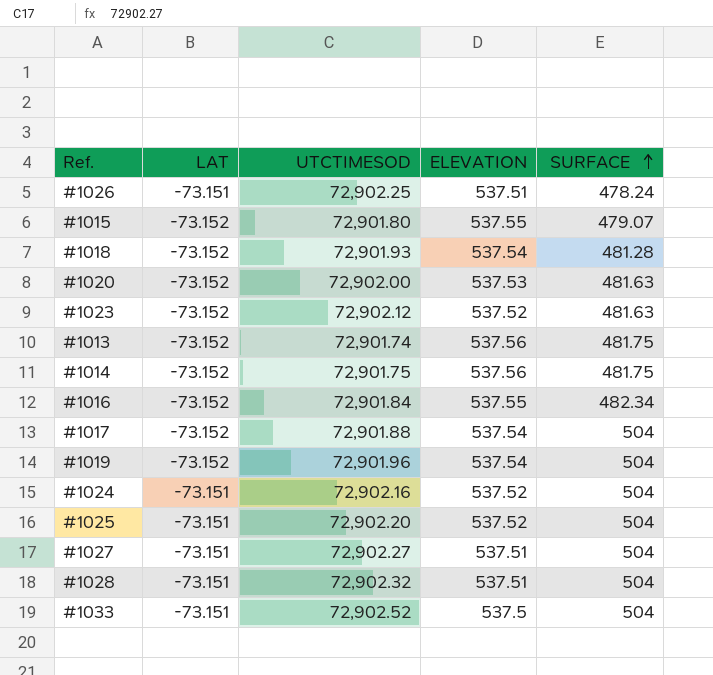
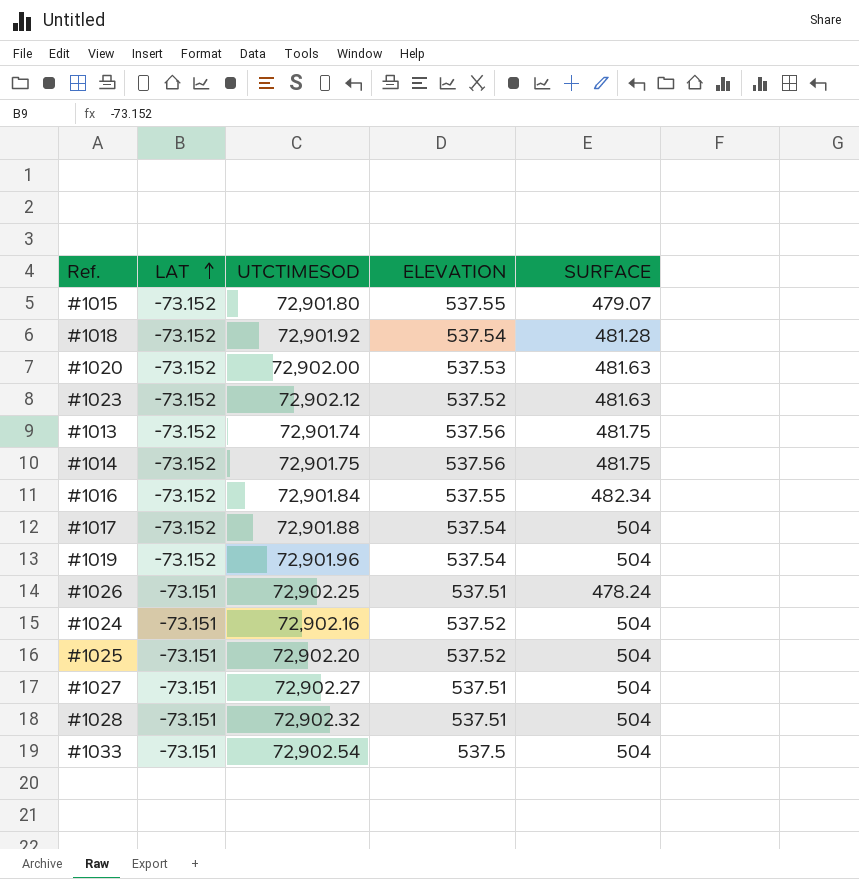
row order: SURFACE ascending -> LAT ascending
#1018 | UTCTIMESOD: 72,901.93 -> 72,901.92
#1033 | UTCTIMESOD: 72,902.52 -> 72,902.54

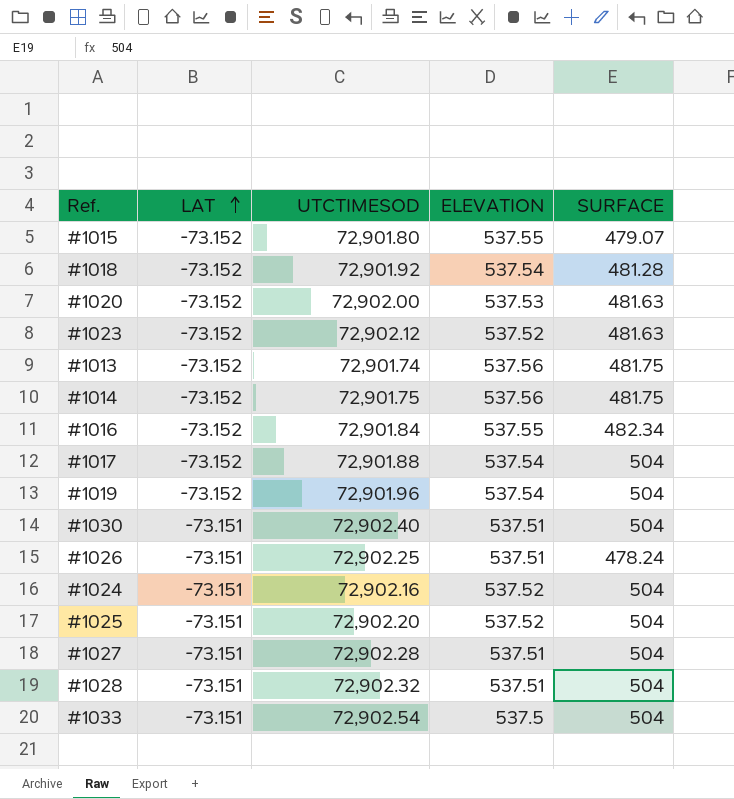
row #1030: none -> -73.151 | 72,902.40 | 537.51 | 504
#1027 | UTCTIMESOD: 72,902.27 -> 72,902.28

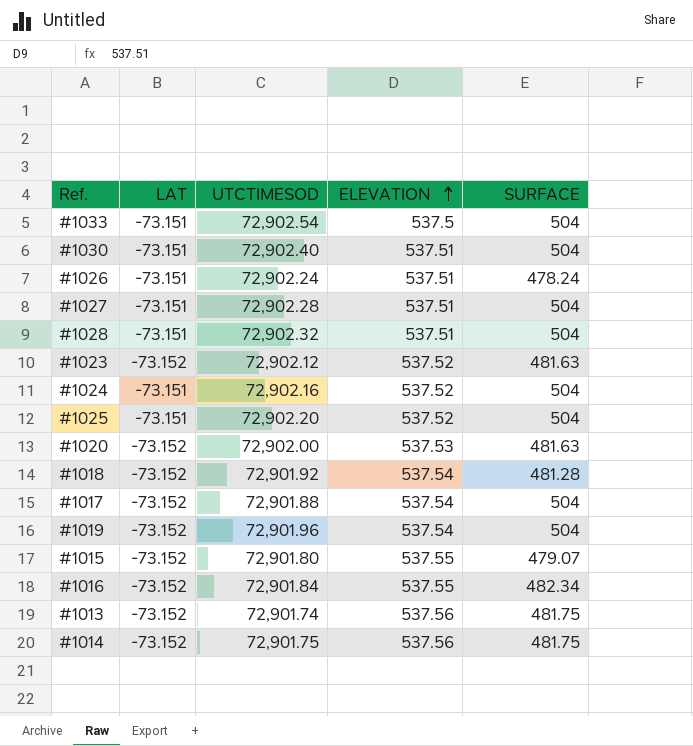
row order: LAT ascending -> ELEVATION ascending
#1026 | UTCTIMESOD: 72,902.25 -> 72,902.24

